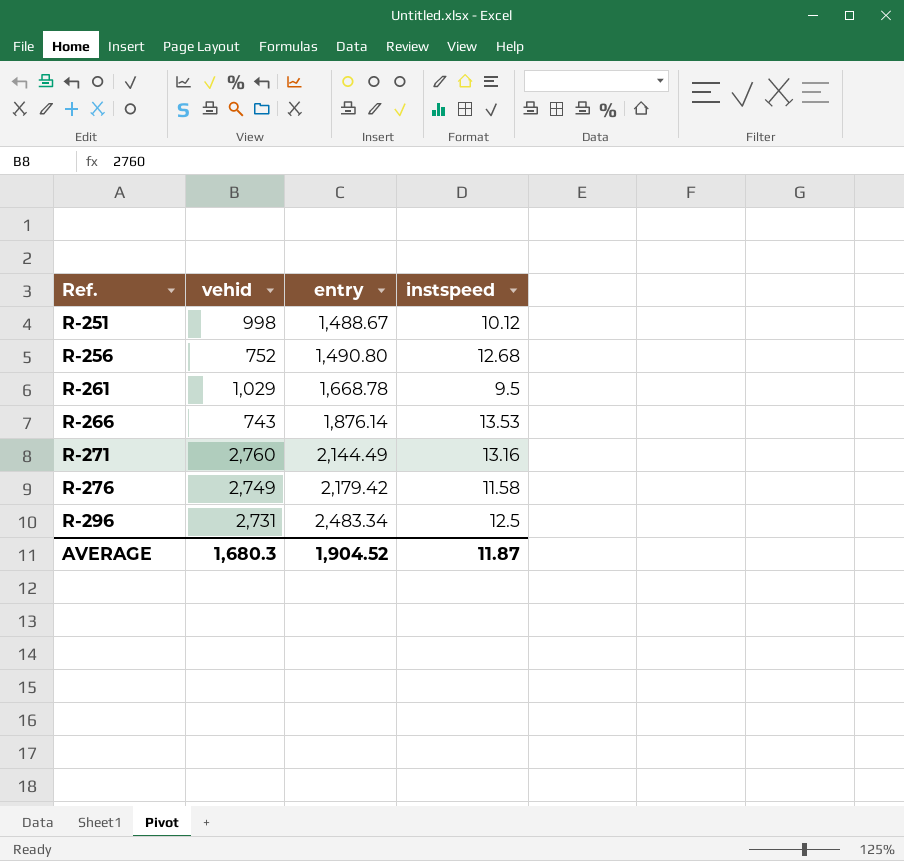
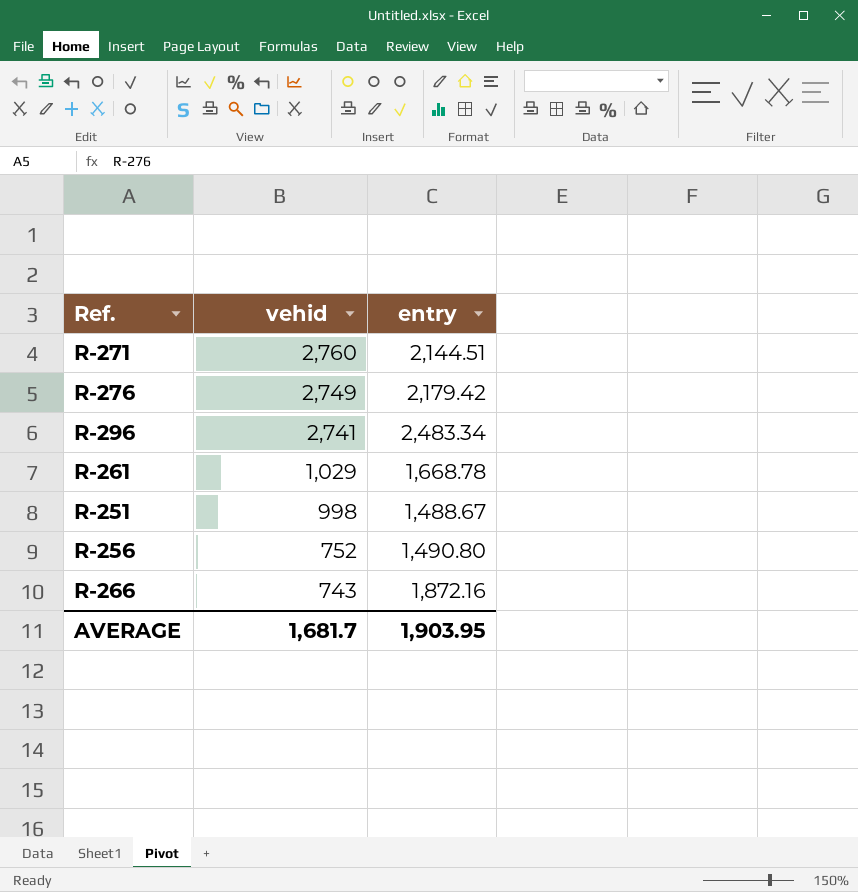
row order: Ref. ascending -> vehid descending
column instspeed | position: 4 -> none
R-271 | entry: 2,144.49 -> 2,144.51
R-296 | vehid: 2,731 -> 2,741
R-266 | entry: 1,876.14 -> 1,872.16
AVERAGE | vehid: 1,680.3 -> 1,681.7
AVERAGE | entry: 1,904.52 -> 1,903.95

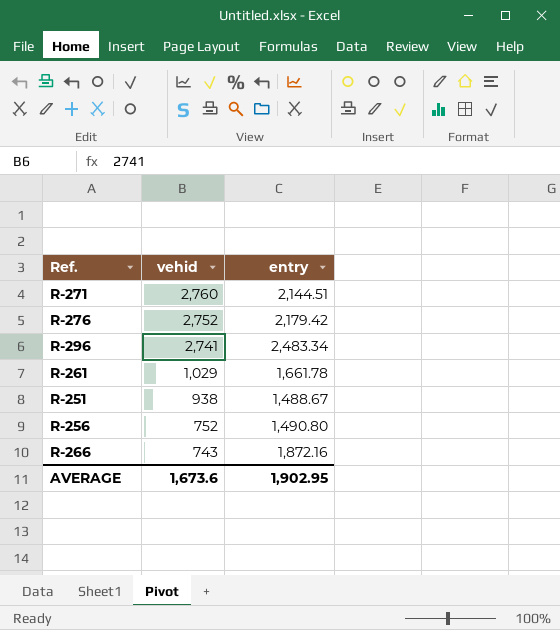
R-276 | vehid: 2,749 -> 2,752
R-261 | entry: 1,668.78 -> 1,661.78
R-251 | vehid: 998 -> 938
AVERAGE | vehid: 1,681.7 -> 1,673.6
AVERAGE | entry: 1,903.95 -> 1,902.95

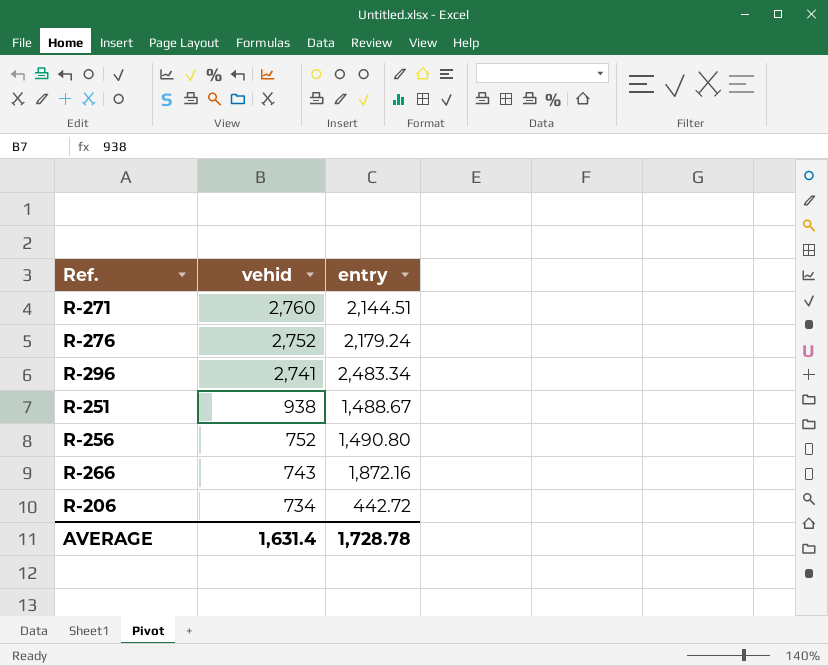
row R-261: 1,029 | 1,661.78 -> none
R-276 | entry: 2,179.42 -> 2,179.24
row R-206: none -> 734 | 442.72
AVERAGE | vehid: 1,673.6 -> 1,631.4
AVERAGE | entry: 1,902.95 -> 1,728.78

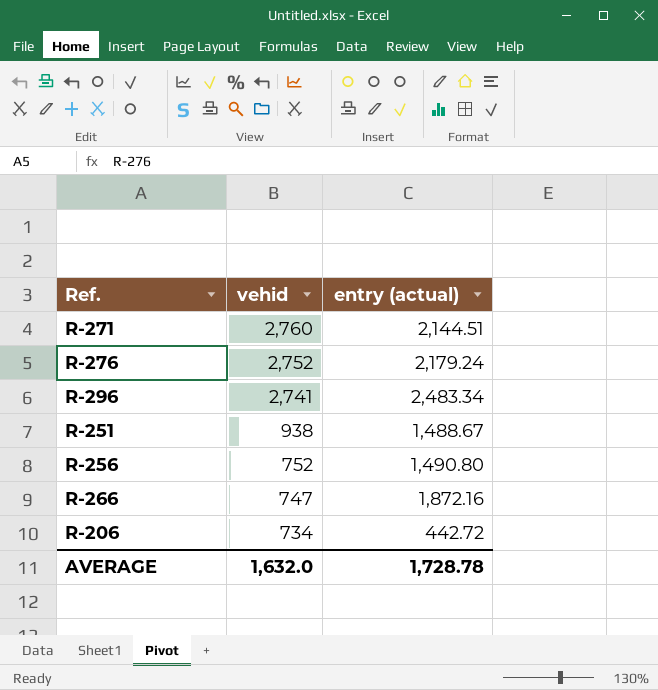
column name: entry -> entry (actual)
R-266 | vehid: 743 -> 747
AVERAGE | vehid: 1,631.4 -> 1,632.0

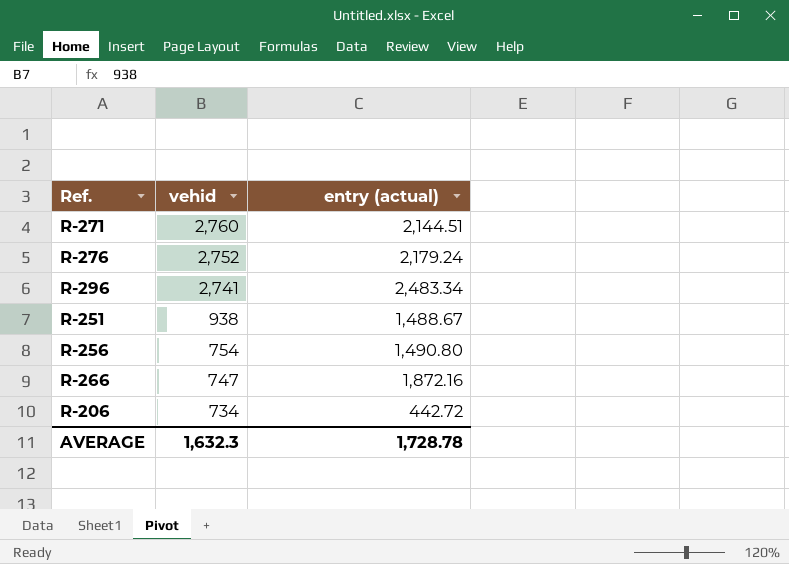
R-256 | vehid: 752 -> 754
AVERAGE | vehid: 1,632.0 -> 1,632.3

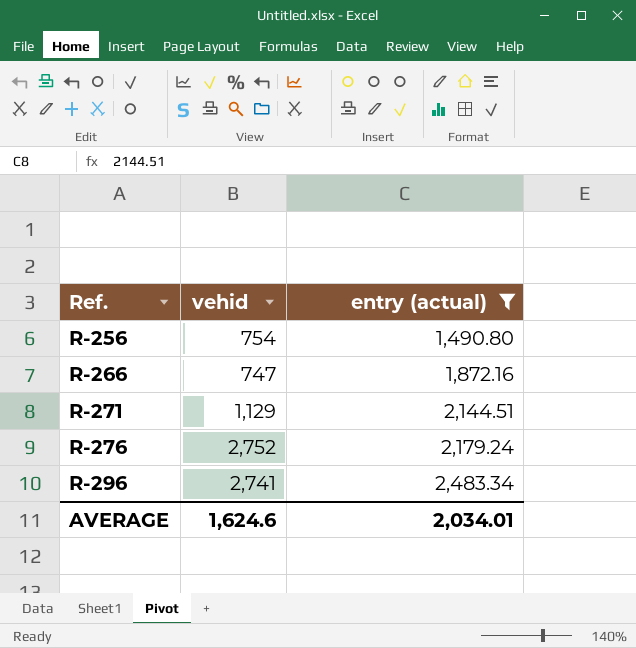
filter: none -> entry (actual) >= 1,490.80
row order: vehid descending -> Ref. ascending
R-271 | vehid: 2,760 -> 1,129
AVERAGE | vehid: 1,632.3 -> 1,624.6
AVERAGE | entry (actual): 1,728.78 -> 2,034.01

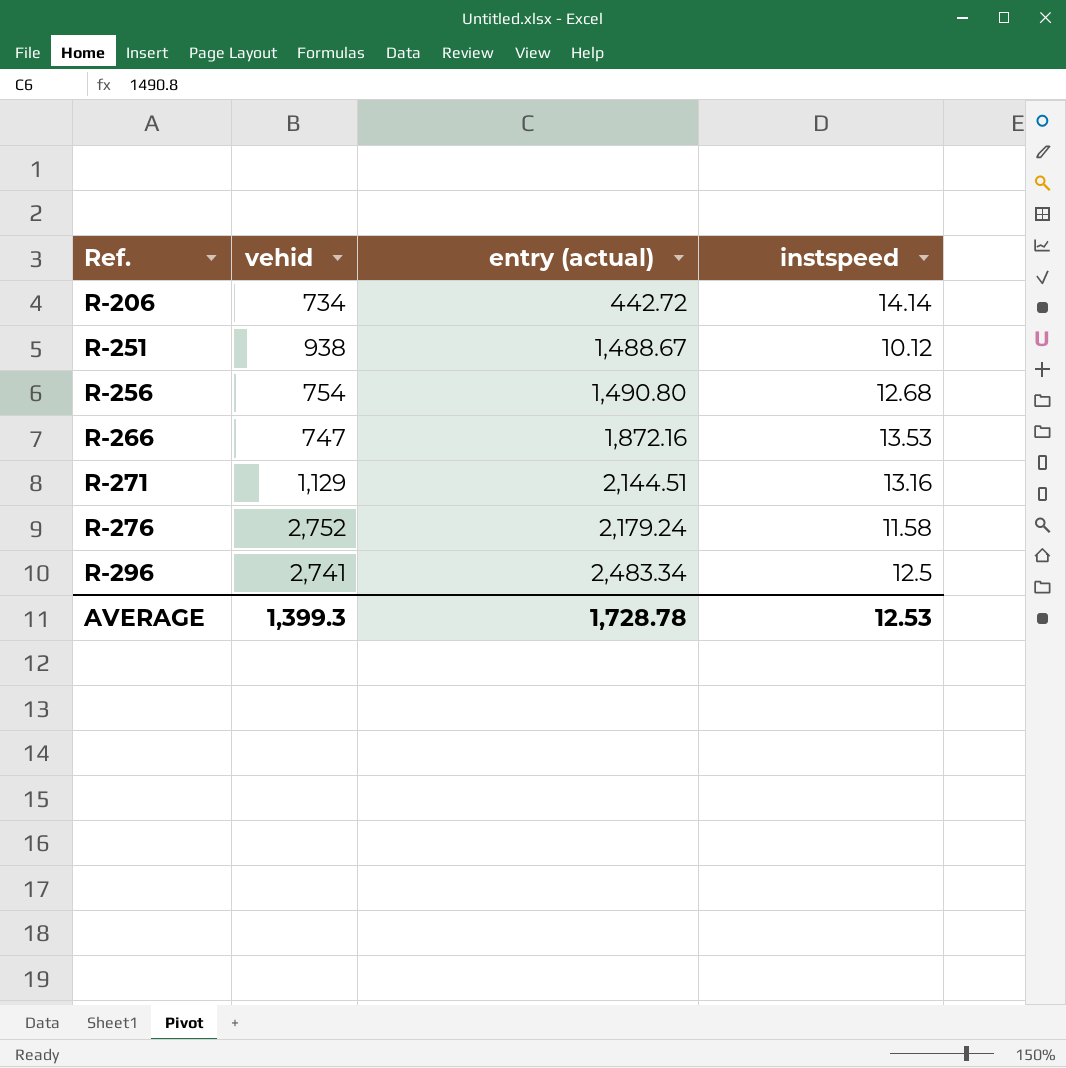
filter: entry (actual) >= 1,490.80 -> none
column instspeed | position: none -> 4
AVERAGE | vehid: 1,624.6 -> 1,399.3
AVERAGE | entry (actual): 2,034.01 -> 1,728.78

